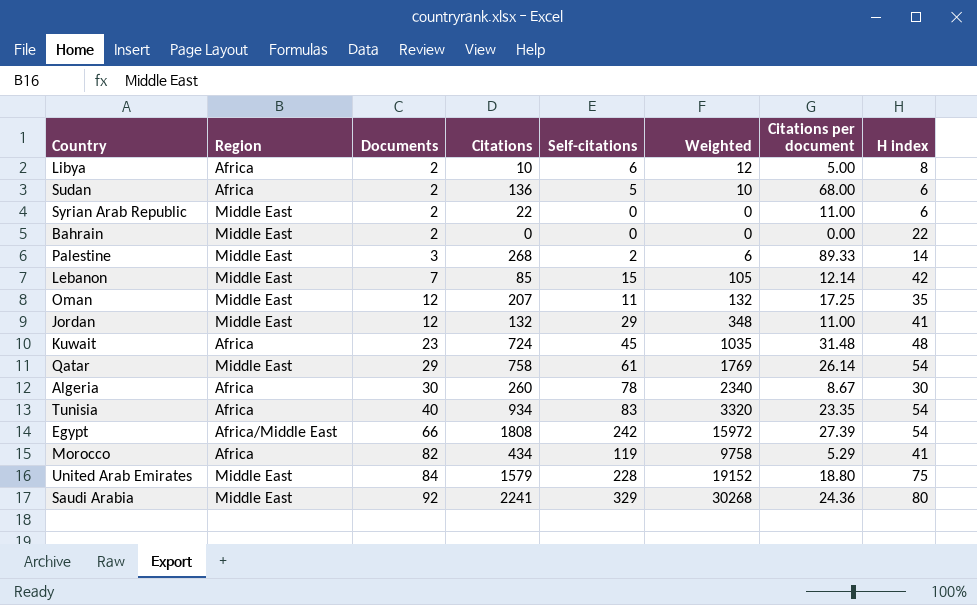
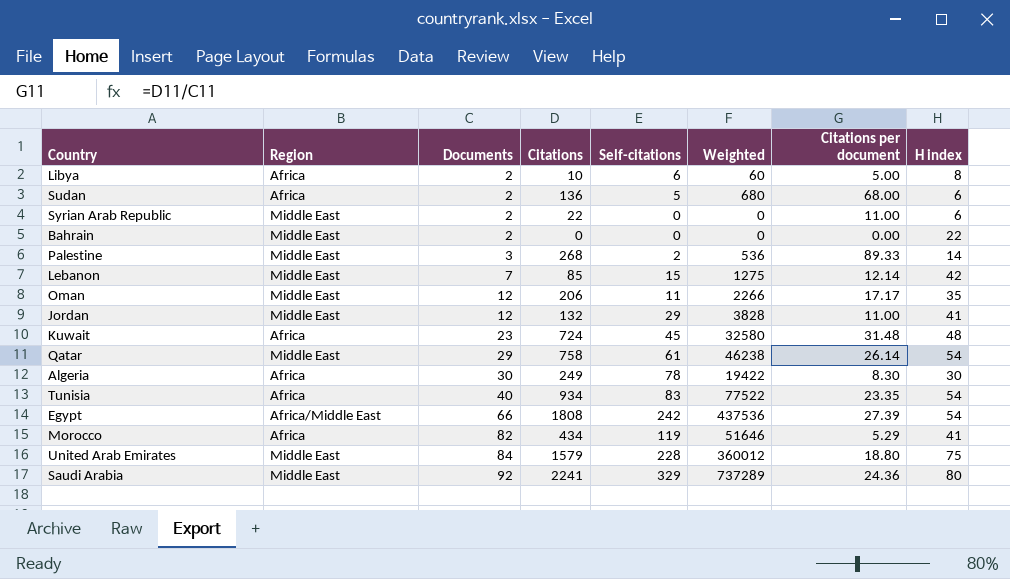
column Weighted | formula: [Documents] * [Self-citations] -> [Citations] * [Self-citations]
Oman | Citations: 207 -> 206
Oman | Citations per document: 17.25 -> 17.17
Algeria | Citations: 260 -> 249
Algeria | Citations per document: 8.67 -> 8.30

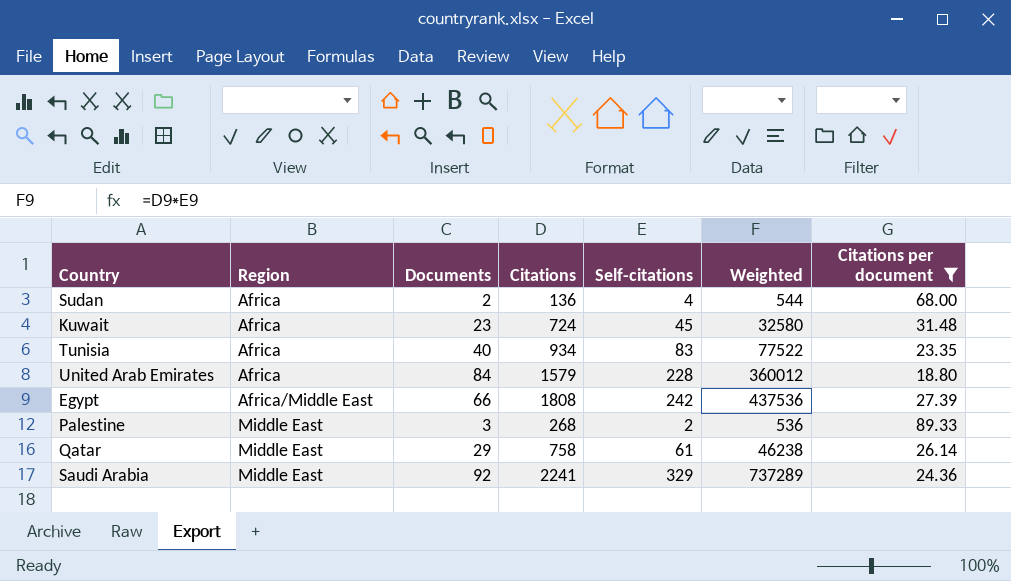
filter: none -> Citations per document >= 18.80
row order: Documents ascending -> Region ascending
column H index | position: 8 -> none
Sudan | Self-citations: 5 -> 4
Sudan | Weighted: 680 -> 544
United Arab Emirates | Region: Middle East -> Africa

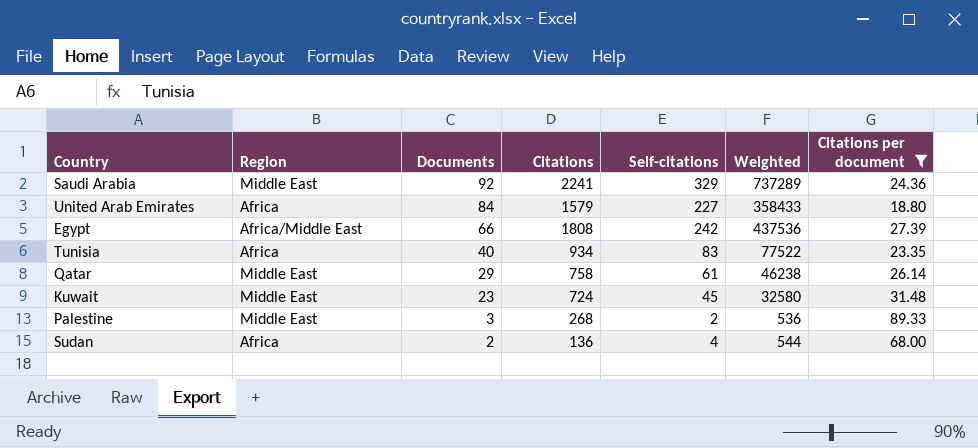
row order: Region ascending -> Documents descending
United Arab Emirates | Self-citations: 228 -> 227
United Arab Emirates | Weighted: 360012 -> 358433
Kuwait | Region: Africa -> Middle East

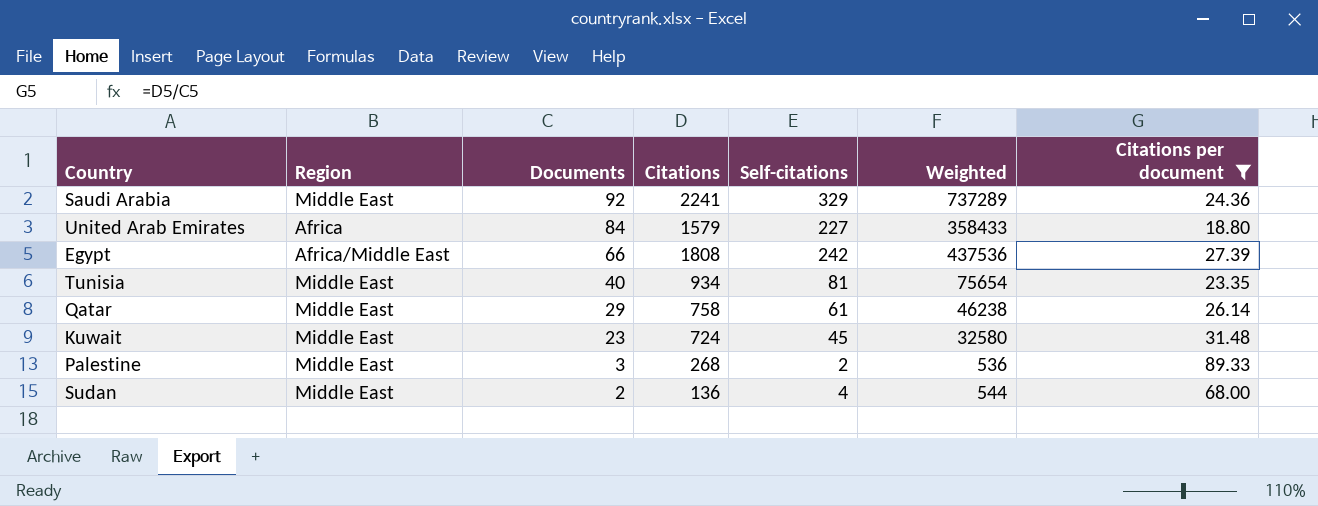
Tunisia | Region: Africa -> Middle East
Tunisia | Self-citations: 83 -> 81
Tunisia | Weighted: 77522 -> 75654
Sudan | Region: Africa -> Middle East

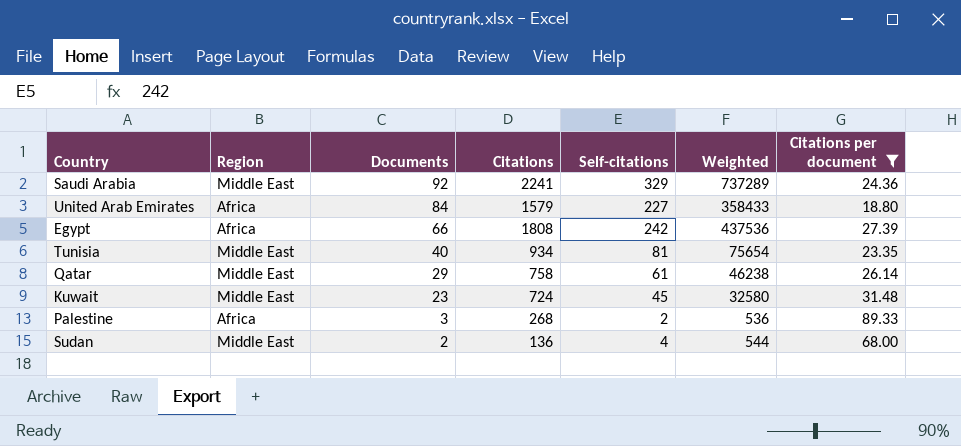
Egypt | Region: Africa/Middle East -> Africa
Palestine | Region: Middle East -> Africa

